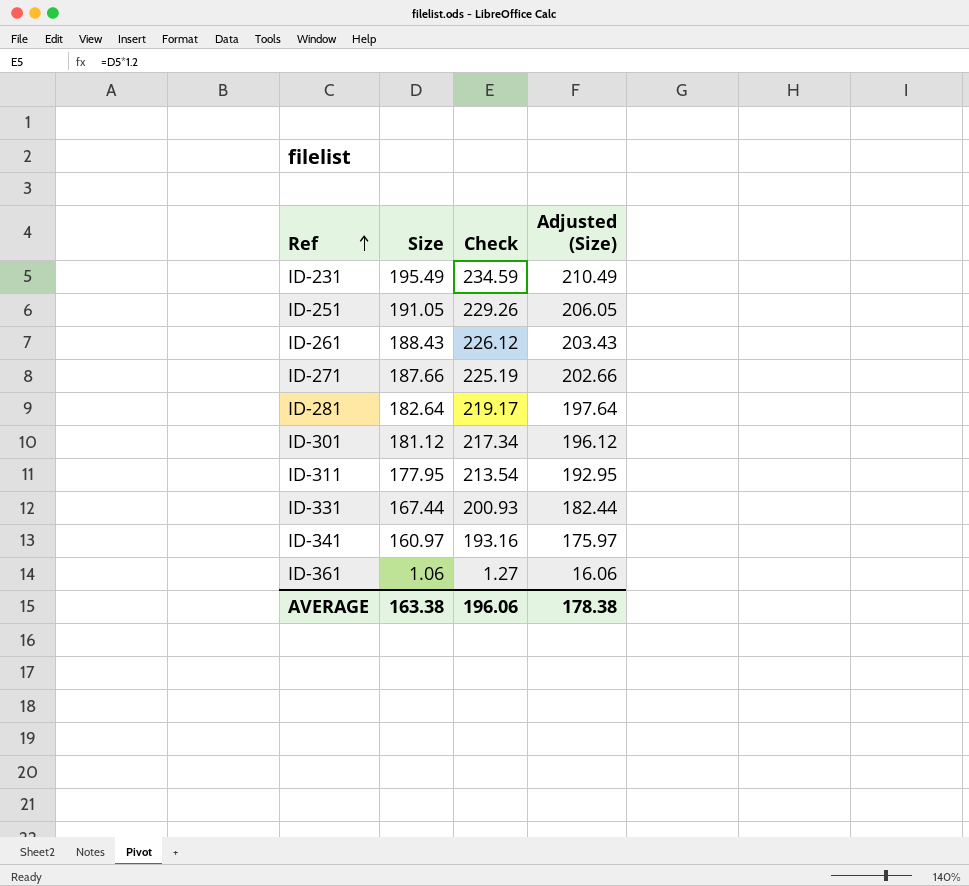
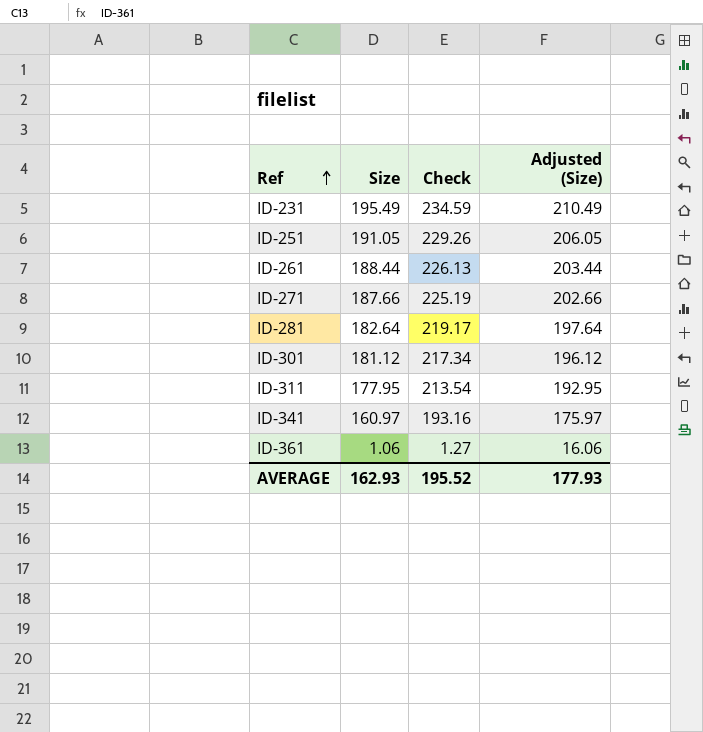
row ID-331: 167.44 | 200.93 | 182.44 -> none
ID-261 | Size: 188.43 -> 188.44
ID-261 | Check: 226.12 -> 226.13
ID-261 | Adjusted (Size): 203.43 -> 203.44
AVERAGE | Size: 163.38 -> 162.93
AVERAGE | Check: 196.06 -> 195.52
AVERAGE | Adjusted (Size): 178.38 -> 177.93

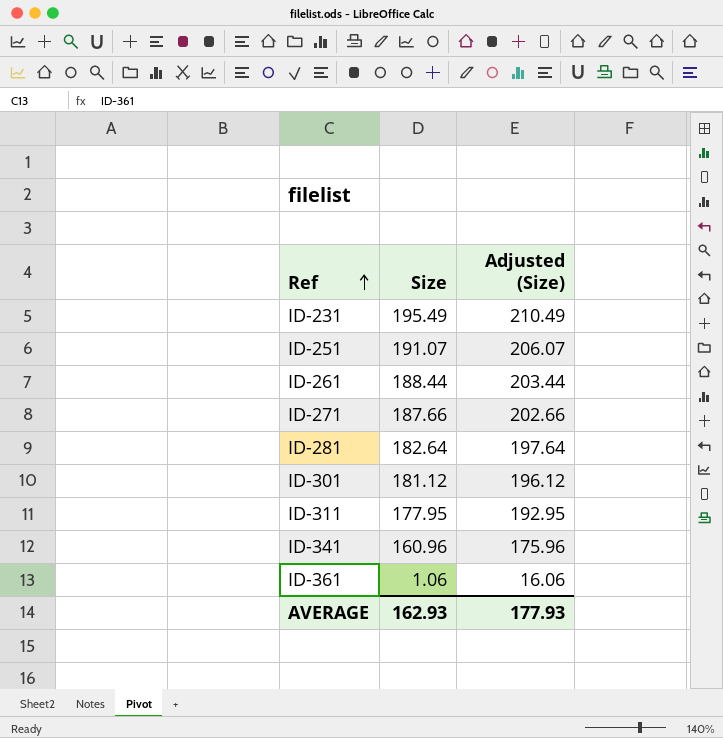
column Check | formula: [Size] * 1.2 -> none
ID-251 | Size: 191.05 -> 191.07
ID-251 | Adjusted (Size): 206.05 -> 206.07
ID-341 | Size: 160.97 -> 160.96
ID-341 | Adjusted (Size): 175.97 -> 175.96

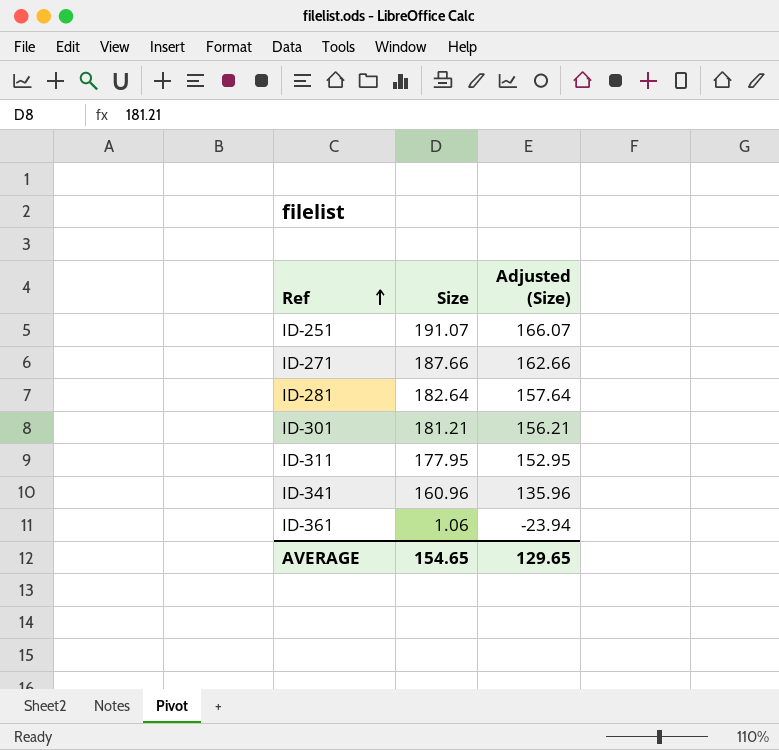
column Adjusted (Size) | formula: [Size] + 15 -> [Size] - 25
row ID-231: 195.49 | 210.49 -> none
row ID-261: 188.44 | 203.44 -> none
ID-301 | Size: 181.12 -> 181.21
AVERAGE | Size: 162.93 -> 154.65
AVERAGE | Adjusted (Size): 177.93 -> 129.65

